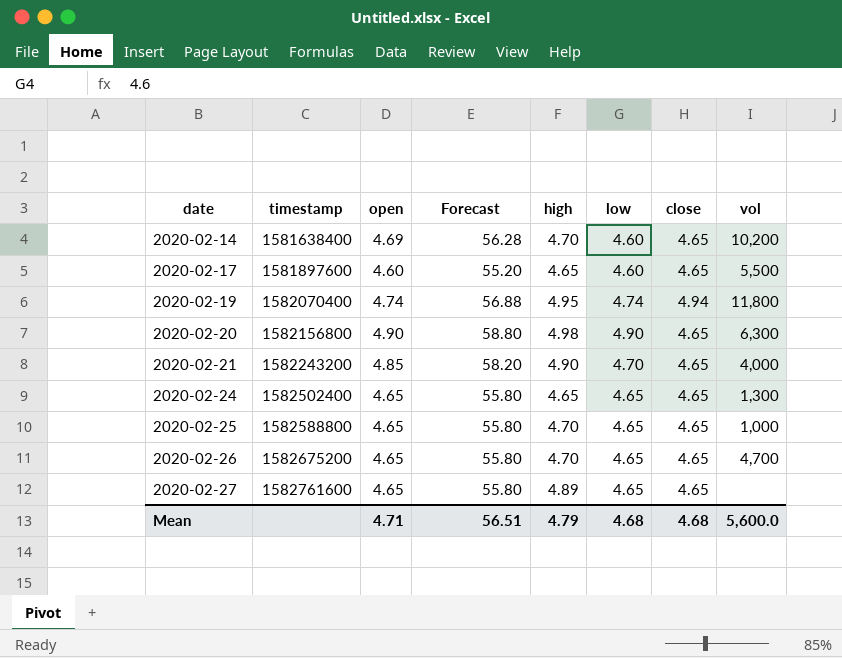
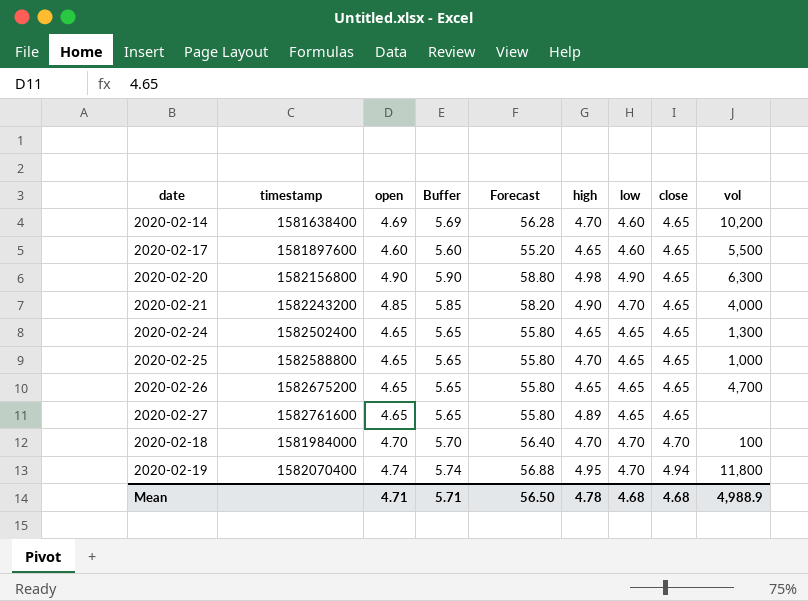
row order: date ascending -> close ascending
column Buffer | formula: none -> [open] + 1
2020-02-26 | high: 4.70 -> 4.65
row 2020-02-18: none -> 1581984000 | 4.70 | 5.70 | 56.40 | 4.70 | 4.70 | 4.70 | 100
2020-02-19 | low: 4.74 -> 4.70
Mean | Forecast: 56.51 -> 56.50
Mean | high: 4.79 -> 4.78
Mean | vol: 5,600.0 -> 4,988.9

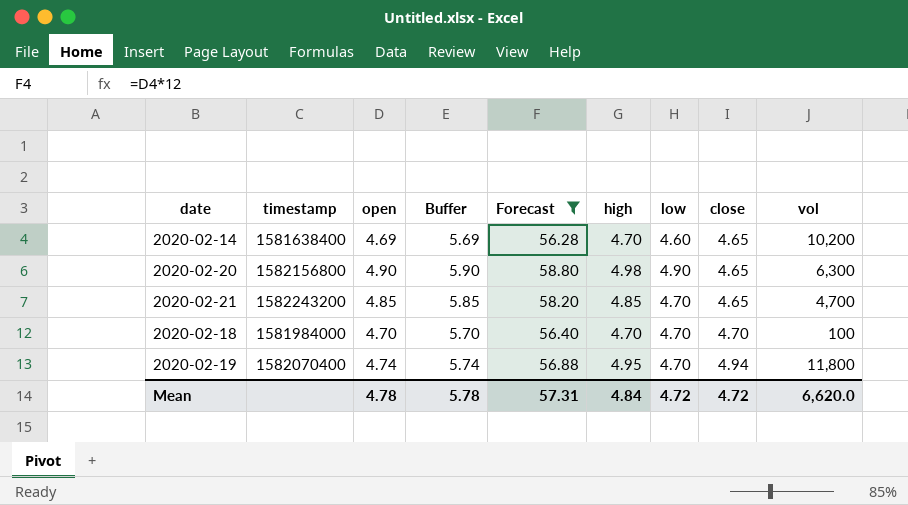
filter: none -> Forecast >= 56.28
2020-02-21 | high: 4.90 -> 4.85
2020-02-21 | vol: 4,000 -> 4,700
Mean | open: 4.71 -> 4.78
Mean | Buffer: 5.71 -> 5.78
Mean | Forecast: 56.50 -> 57.31
Mean | high: 4.78 -> 4.84
Mean | low: 4.68 -> 4.72
Mean | close: 4.68 -> 4.72
Mean | vol: 4,988.9 -> 6,620.0

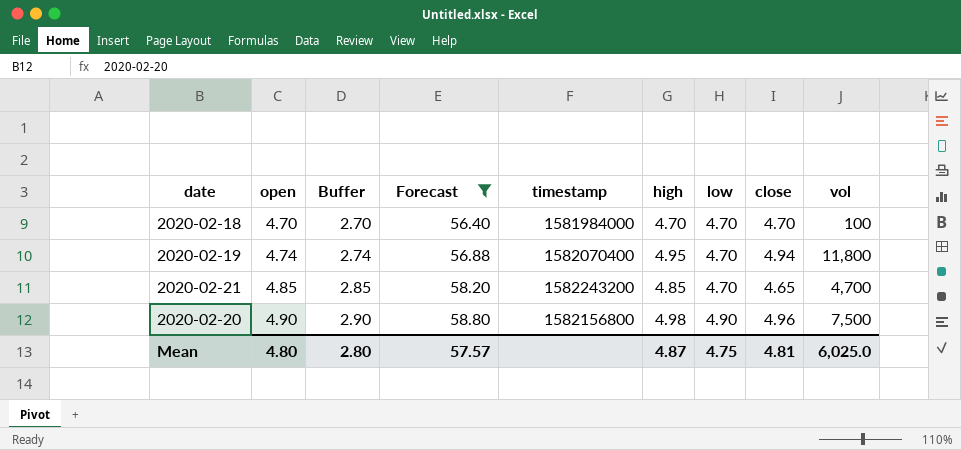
row order: close ascending -> open ascending
column Buffer | formula: [open] + 1 -> [open] - 2
column timestamp | position: 2 -> 5
row 2020-02-14: 1581638400 | 4.69 | 5.69 | 56.28 | 4.70 | 4.60 | 4.65 | 10,200 -> none
2020-02-20 | close: 4.65 -> 4.96
2020-02-20 | vol: 6,300 -> 7,500
Mean | open: 4.78 -> 4.80
Mean | Buffer: 5.78 -> 2.80
Mean | Forecast: 57.31 -> 57.57
Mean | high: 4.84 -> 4.87
Mean | low: 4.72 -> 4.75
Mean | close: 4.72 -> 4.81
Mean | vol: 6,620.0 -> 6,025.0

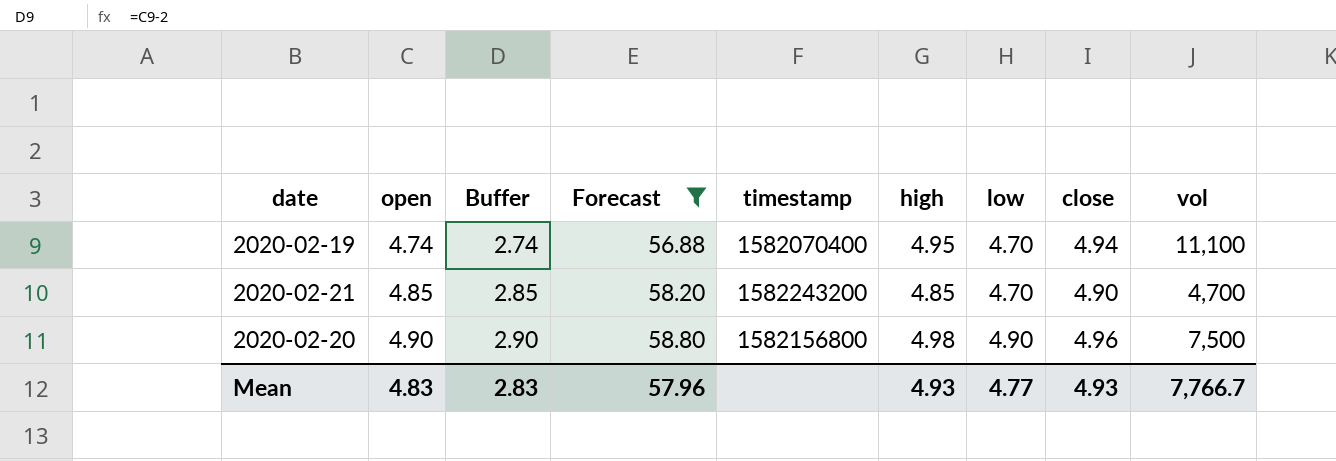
row 2020-02-18: 4.70 | 2.70 | 56.40 | 1581984000 | 4.70 | 4.70 | 4.70 | 100 -> none
2020-02-19 | vol: 11,800 -> 11,100
2020-02-21 | close: 4.65 -> 4.90
Mean | open: 4.80 -> 4.83
Mean | Buffer: 2.80 -> 2.83
Mean | Forecast: 57.57 -> 57.96
Mean | high: 4.87 -> 4.93
Mean | low: 4.75 -> 4.77
Mean | close: 4.81 -> 4.93
Mean | vol: 6,025.0 -> 7,766.7

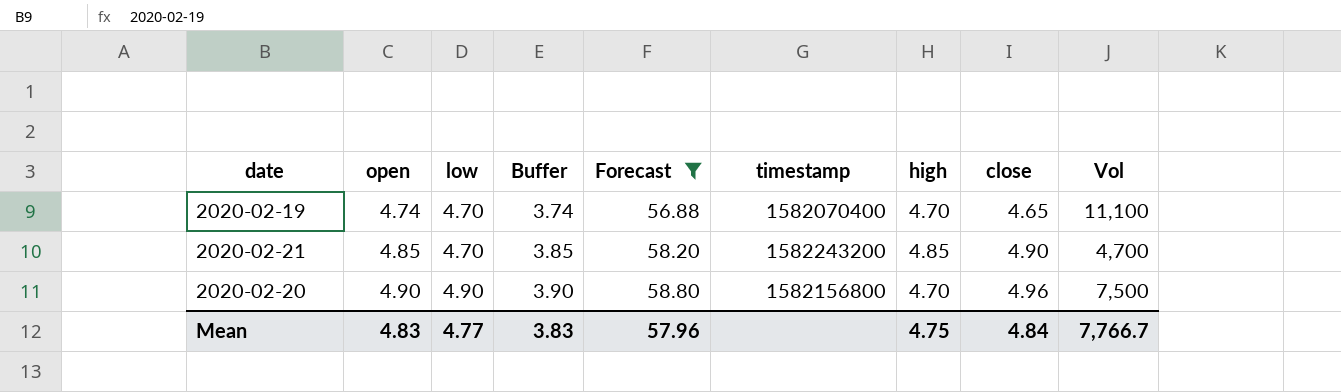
column low | position: 7 -> 3
column Buffer | formula: [open] - 2 -> [open] - 1
column name: vol -> Vol
2020-02-19 | high: 4.95 -> 4.70
2020-02-19 | close: 4.94 -> 4.65
2020-02-20 | high: 4.98 -> 4.70
Mean | Buffer: 2.83 -> 3.83
Mean | high: 4.93 -> 4.75
Mean | close: 4.93 -> 4.84

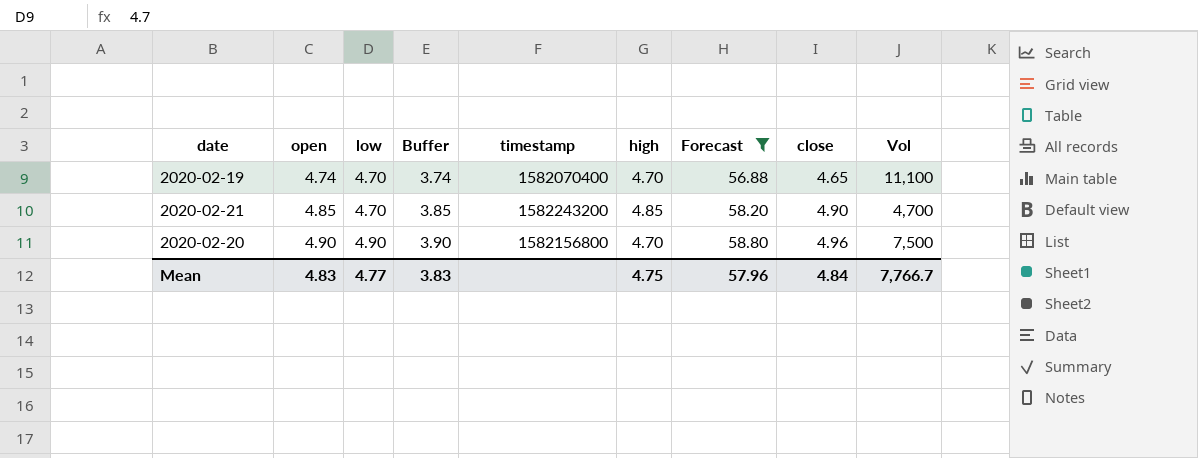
column Forecast | position: 5 -> 7

